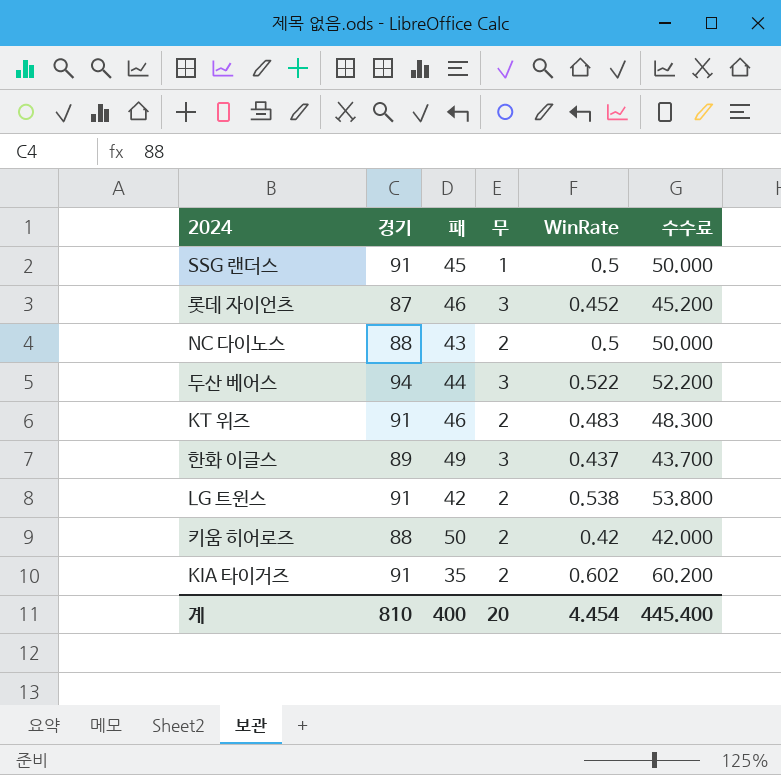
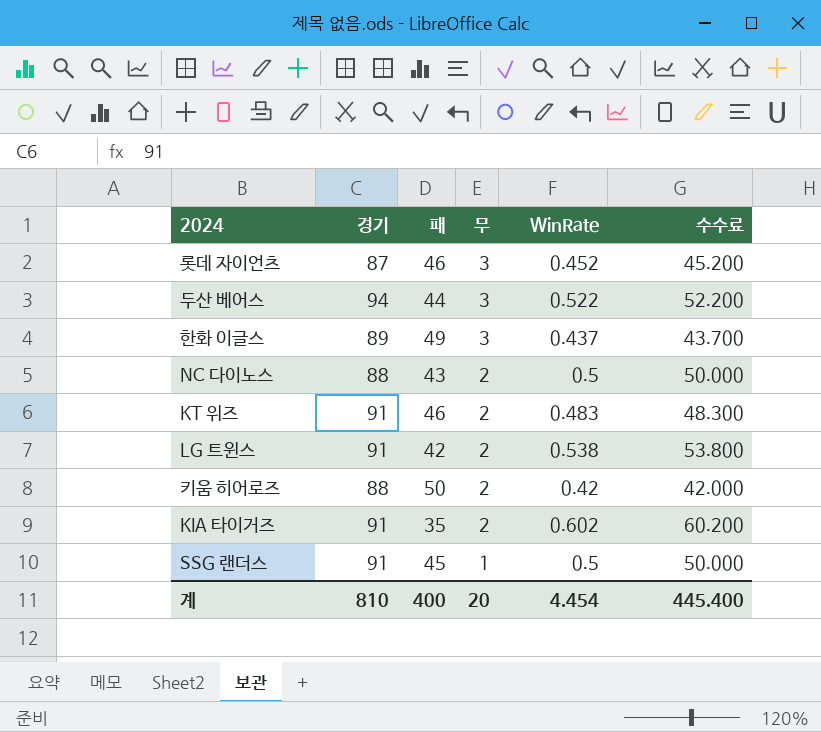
row order: none -> 무 descending

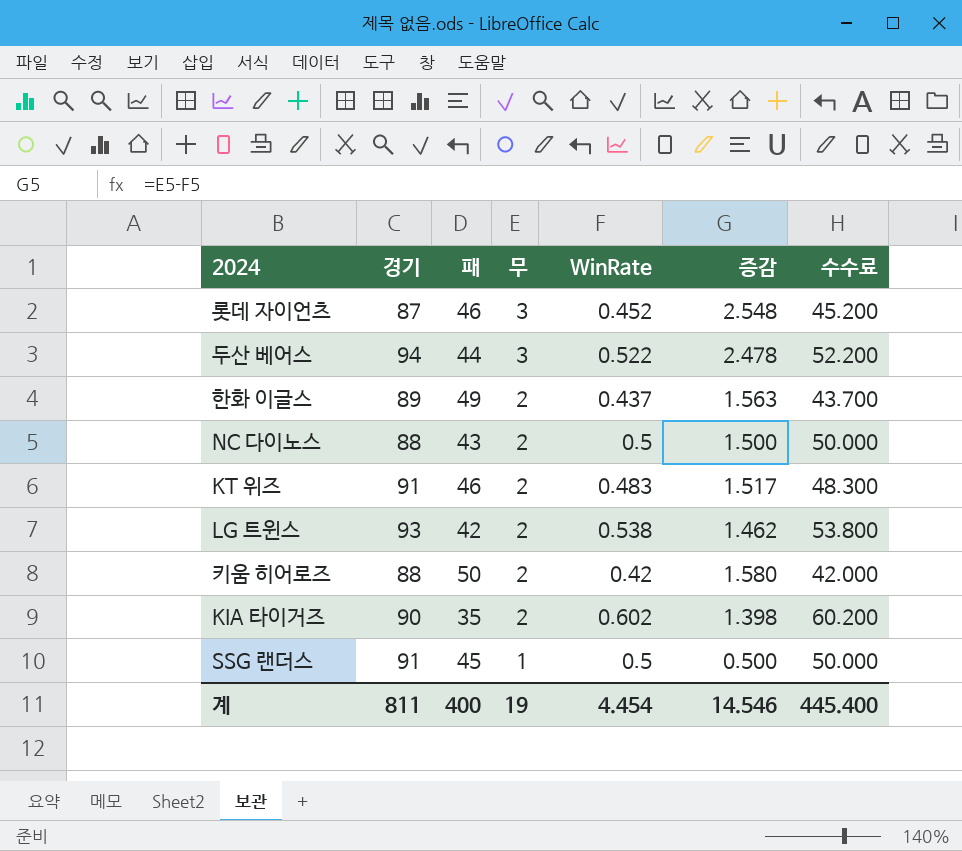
column 증감 | formula: none -> [무] - [WinRate]
한화 이글스 | 무: 3 -> 2
LG 트윈스 | 경기: 91 -> 93
KIA 타이거즈 | 경기: 91 -> 90
계 | 경기: 810 -> 811
계 | 무: 20 -> 19

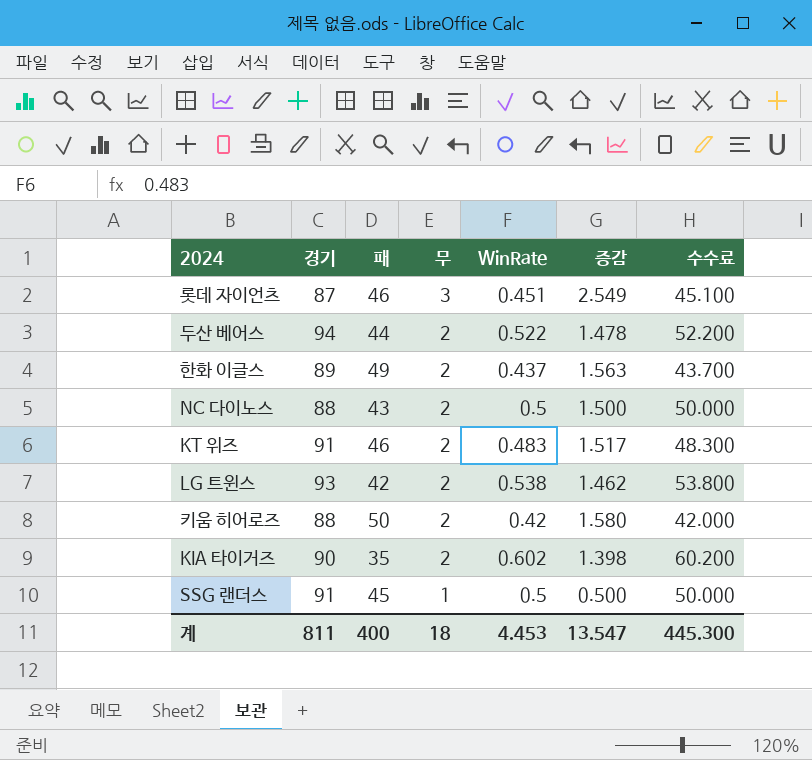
롯데 자이언츠 | WinRate: 0.452 -> 0.451
롯데 자이언츠 | 증감: 2.548 -> 2.549
롯데 자이언츠 | 수수료: 45.200 -> 45.100
두산 베어스 | 무: 3 -> 2
두산 베어스 | 증감: 2.478 -> 1.478
계 | 무: 19 -> 18
계 | WinRate: 4.454 -> 4.453
계 | 증감: 14.546 -> 13.547
계 | 수수료: 445.400 -> 445.300

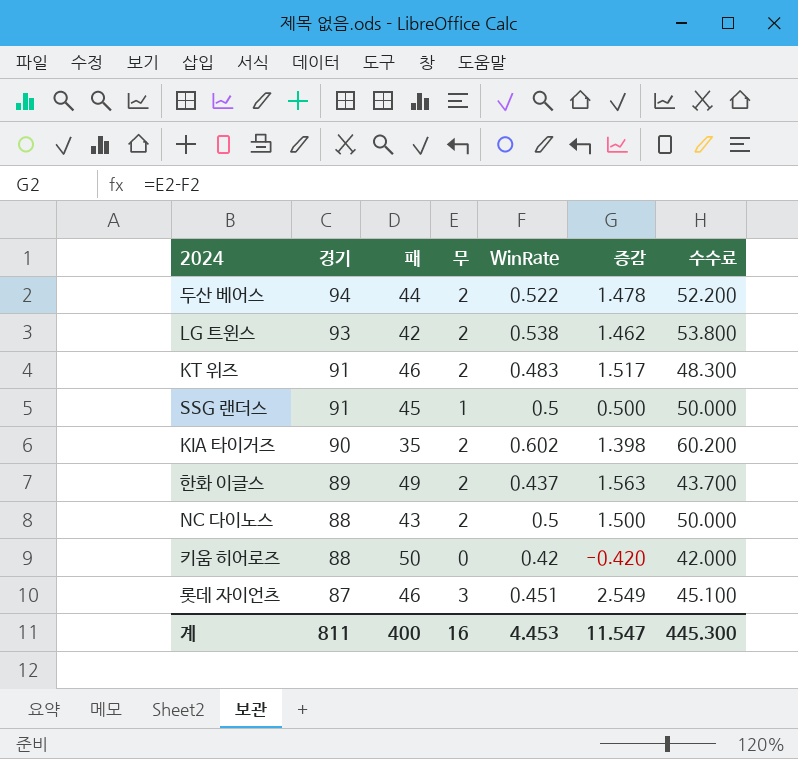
row order: 무 descending -> 경기 descending
키움 히어로즈 | 무: 2 -> 0
키움 히어로즈 | 증감: 1.580 -> -0.420
계 | 무: 18 -> 16
계 | 증감: 13.547 -> 11.547

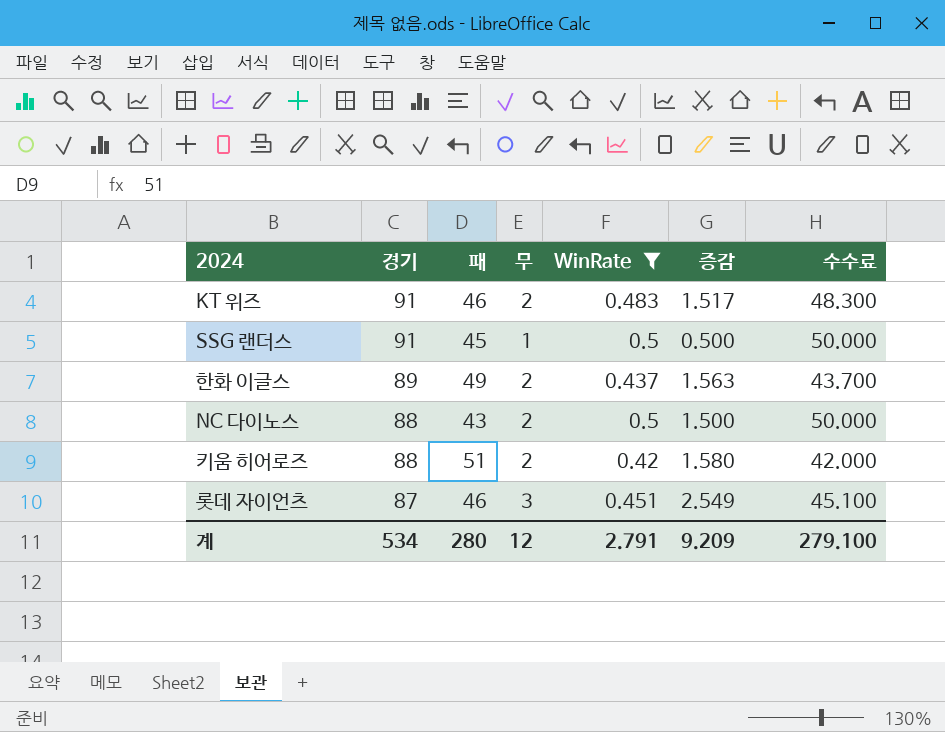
filter: none -> WinRate <= 0.5
키움 히어로즈 | 패: 50 -> 51
키움 히어로즈 | 무: 0 -> 2
키움 히어로즈 | 증감: -0.420 -> 1.580
계 | 경기: 811 -> 534
계 | 패: 400 -> 280
계 | 무: 16 -> 12
계 | WinRate: 4.453 -> 2.791
계 | 증감: 11.547 -> 9.209
계 | 수수료: 445.300 -> 279.100

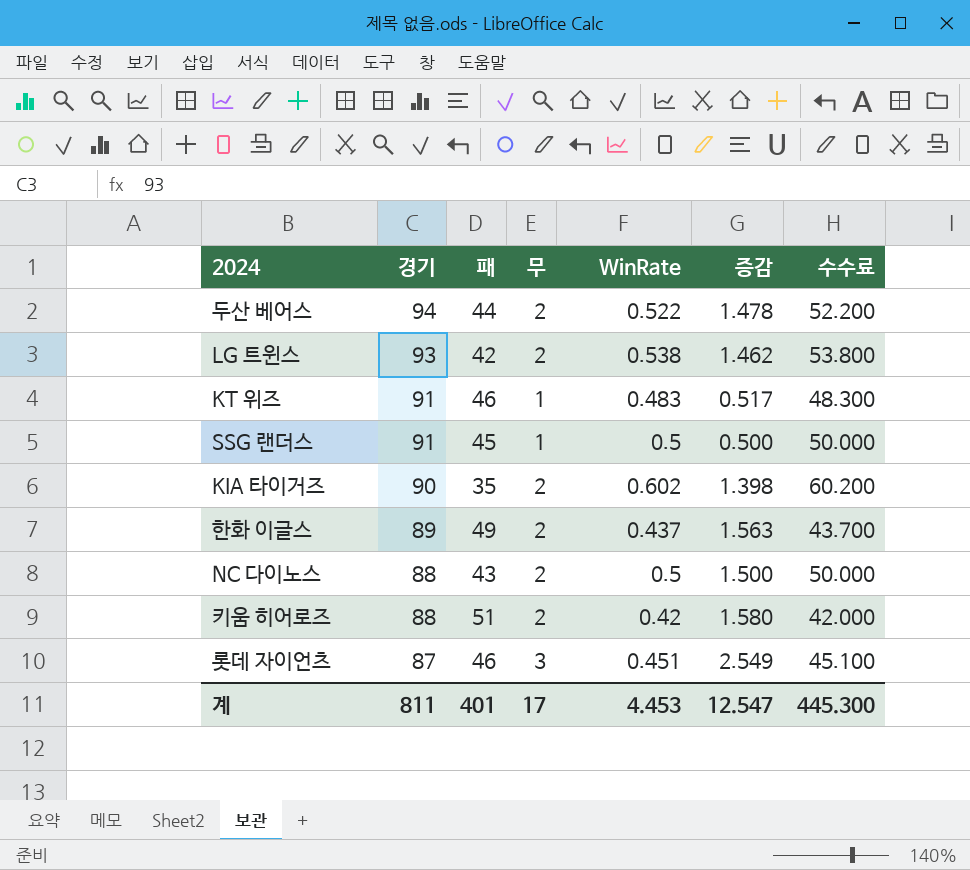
filter: WinRate <= 0.5 -> none
KT 위즈 | 무: 2 -> 1
KT 위즈 | 증감: 1.517 -> 0.517
계 | 경기: 534 -> 811
계 | 패: 280 -> 401
계 | 무: 12 -> 17
계 | WinRate: 2.791 -> 4.453
계 | 증감: 9.209 -> 12.547
계 | 수수료: 279.100 -> 445.300

